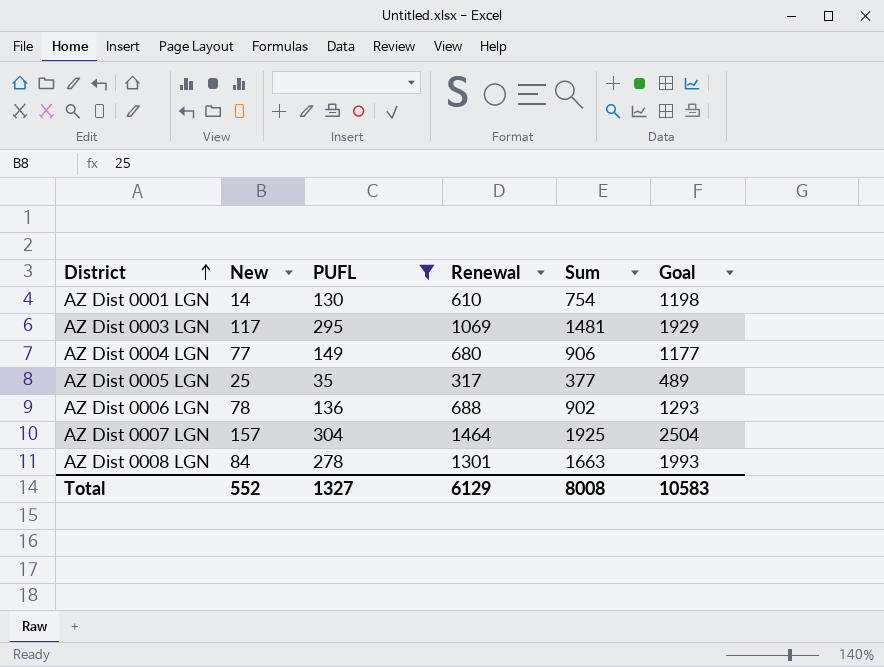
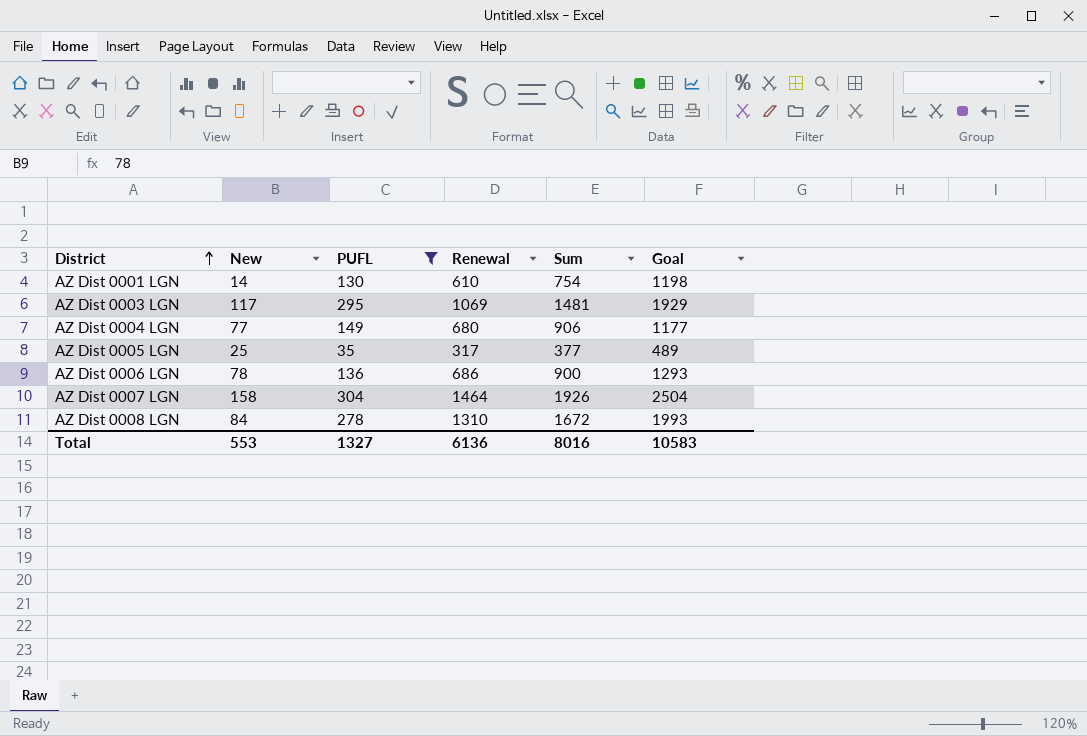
AZ Dist 0006 LGN | Renewal: 688 -> 686
AZ Dist 0006 LGN | Sum: 902 -> 900
AZ Dist 0007 LGN | New: 157 -> 158
AZ Dist 0007 LGN | Sum: 1925 -> 1926
AZ Dist 0008 LGN | Renewal: 1301 -> 1310
AZ Dist 0008 LGN | Sum: 1663 -> 1672
Total | New: 552 -> 553
Total | Renewal: 6129 -> 6136
Total | Sum: 8008 -> 8016

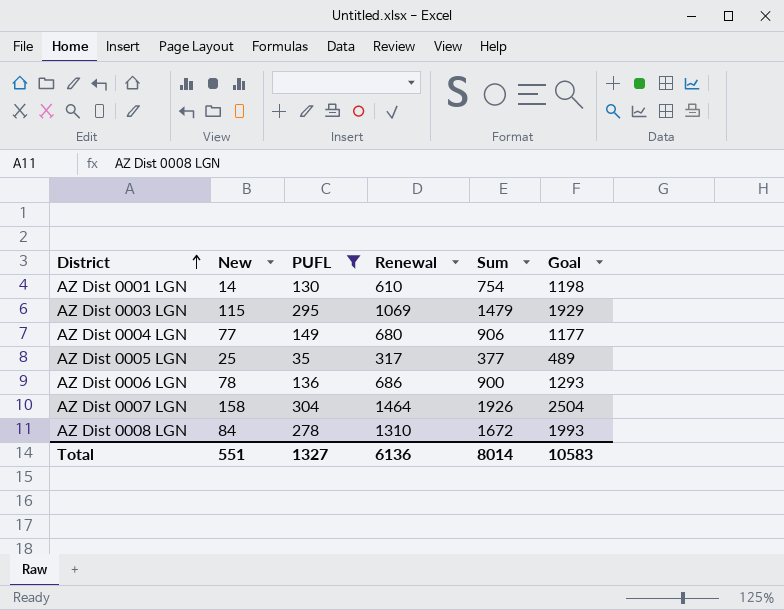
AZ Dist 0003 LGN | New: 117 -> 115
AZ Dist 0003 LGN | Sum: 1481 -> 1479
Total | New: 553 -> 551
Total | Sum: 8016 -> 8014

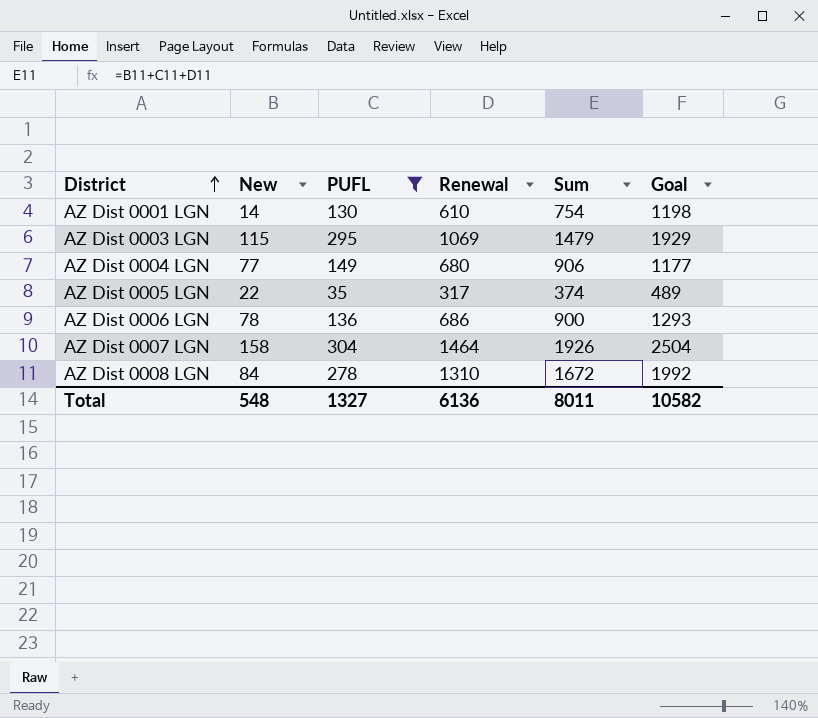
AZ Dist 0005 LGN | New: 25 -> 22
AZ Dist 0005 LGN | Sum: 377 -> 374
AZ Dist 0008 LGN | Goal: 1993 -> 1992
Total | New: 551 -> 548
Total | Sum: 8014 -> 8011
Total | Goal: 10583 -> 10582

